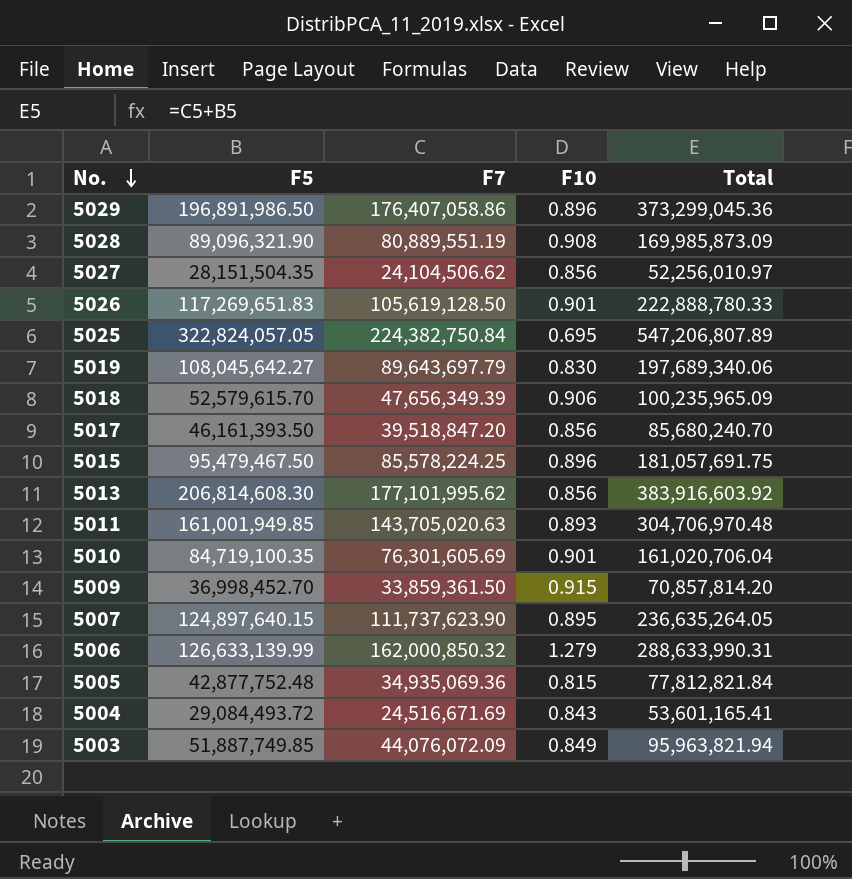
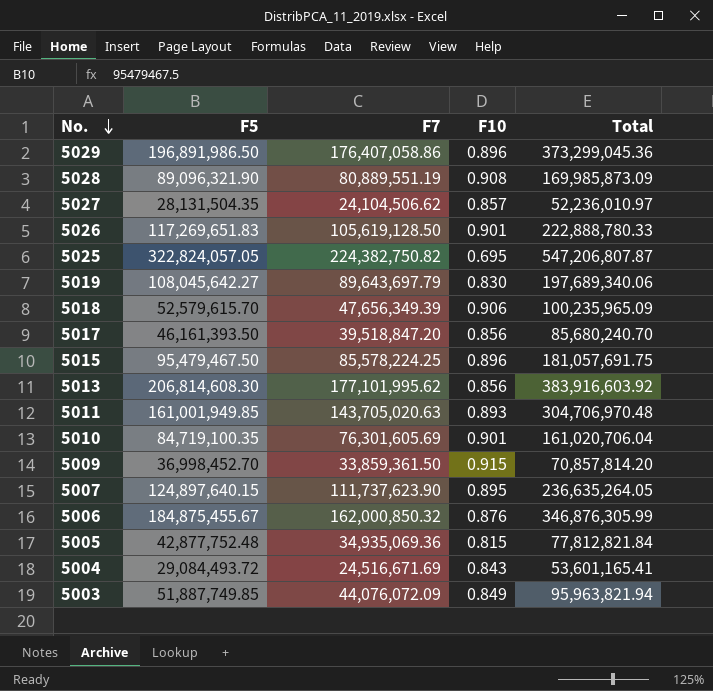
5027 | F5: 28,151,504.35 -> 28,131,504.35
5027 | F10: 0.856 -> 0.857
5027 | Total: 52,256,010.97 -> 52,236,010.97
5025 | F7: 224,382,750.84 -> 224,382,750.82
5025 | Total: 547,206,807.89 -> 547,206,807.87
5006 | F5: 126,633,139.99 -> 184,875,455.67
5006 | F10: 1.279 -> 0.876
5006 | Total: 288,633,990.31 -> 346,876,305.99

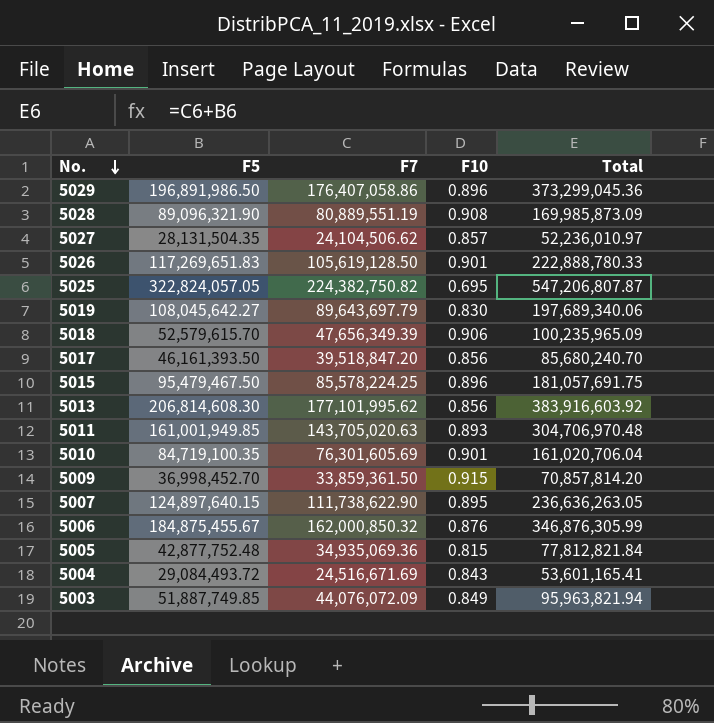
5007 | F7: 111,737,623.90 -> 111,738,622.90
5007 | Total: 236,635,264.05 -> 236,636,263.05

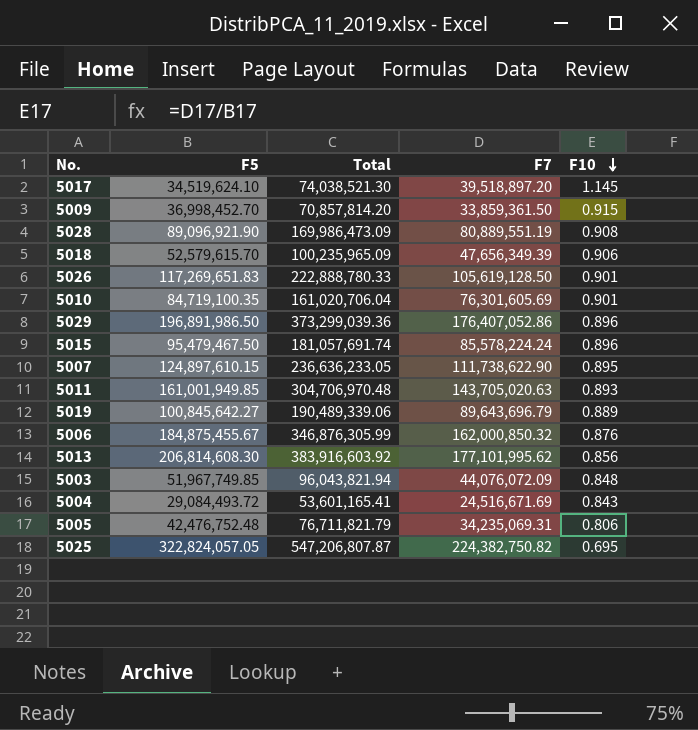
row order: No. descending -> F10 descending
column Total | position: 5 -> 3
row 5027: 28,131,504.35 | 24,104,506.62 | 0.857 | 52,236,010.97 -> none
5017 | F5: 46,161,393.50 -> 34,519,624.10
5017 | Total: 85,680,240.70 -> 74,038,521.30
5017 | F7: 39,518,847.20 -> 39,518,897.20
5017 | F10: 0.856 -> 1.145
5028 | F5: 89,096,321.90 -> 89,096,921.90
5028 | Total: 169,985,873.09 -> 169,986,473.09
5029 | Total: 373,299,045.36 -> 373,299,039.36
5029 | F7: 176,407,058.86 -> 176,407,052.86
5015 | Total: 181,057,691.75 -> 181,057,691.74
5015 | F7: 85,578,224.25 -> 85,578,224.24
5007 | F5: 124,897,640.15 -> 124,897,610.15
5007 | Total: 236,636,263.05 -> 236,636,233.05
5019 | F5: 108,045,642.27 -> 100,845,642.27
5019 | Total: 197,689,340.06 -> 190,489,339.06
5019 | F7: 89,643,697.79 -> 89,643,696.79
5019 | F10: 0.830 -> 0.889
5003 | F5: 51,887,749.85 -> 51,967,749.85
5003 | Total: 95,963,821.94 -> 96,043,821.94
5003 | F10: 0.849 -> 0.848
5005 | F5: 42,877,752.48 -> 42,476,752.48
5005 | Total: 77,812,821.84 -> 76,711,821.79
5005 | F7: 34,935,069.36 -> 34,235,069.31
5005 | F10: 0.815 -> 0.806

